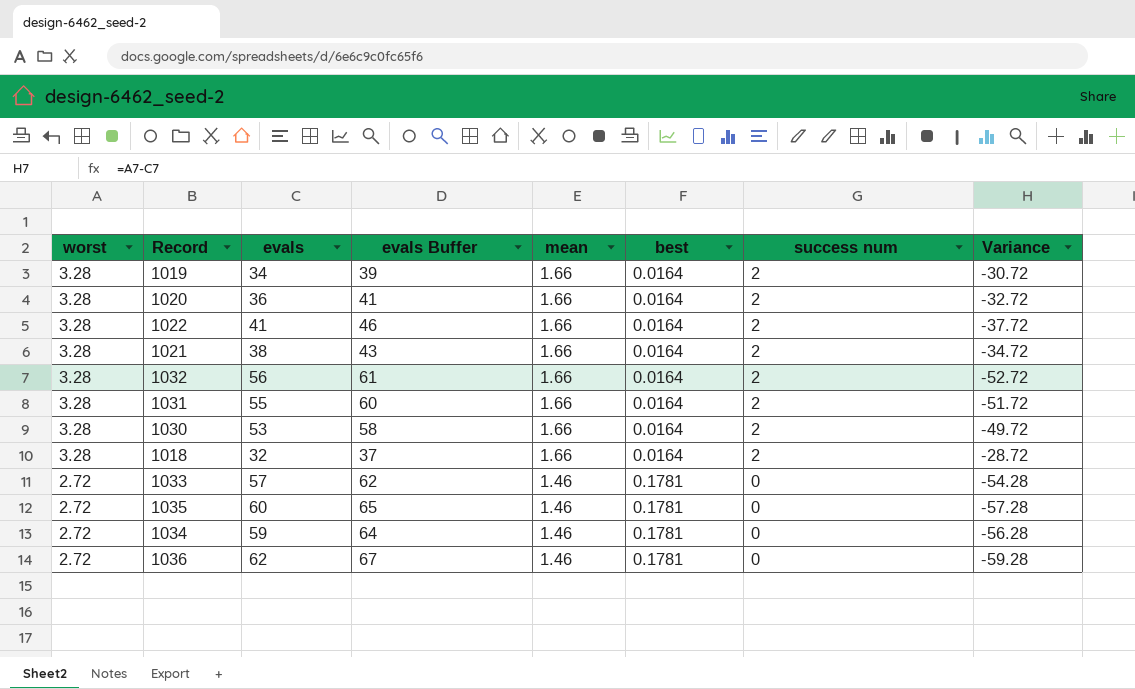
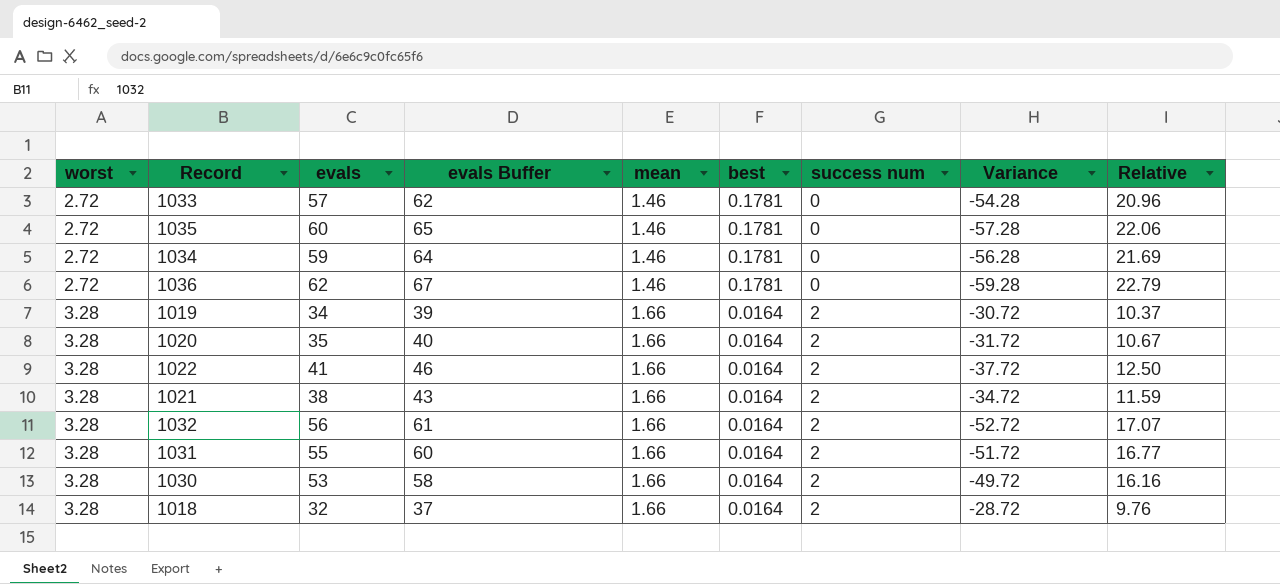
row order: worst descending -> worst ascending
column Relative | formula: none -> [evals] / [worst]
1020 | evals: 36 -> 35
1020 | evals Buffer: 41 -> 40
1020 | Variance: -32.72 -> -31.72

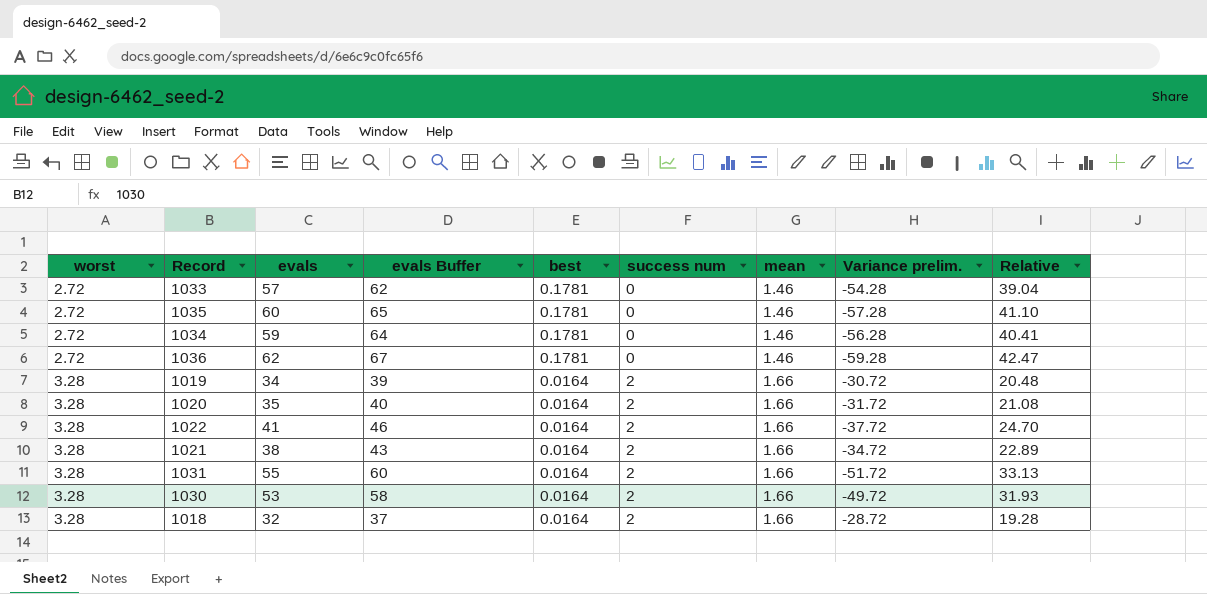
column mean | position: 5 -> 7
column name: Variance -> Variance prelim.
column Relative | formula: [evals] / [worst] -> [evals] / [mean]
row 1032: 3.28 | 56 | 61 | 1.66 | 0.0164 | 2 | -52.72 | 17.07 -> none

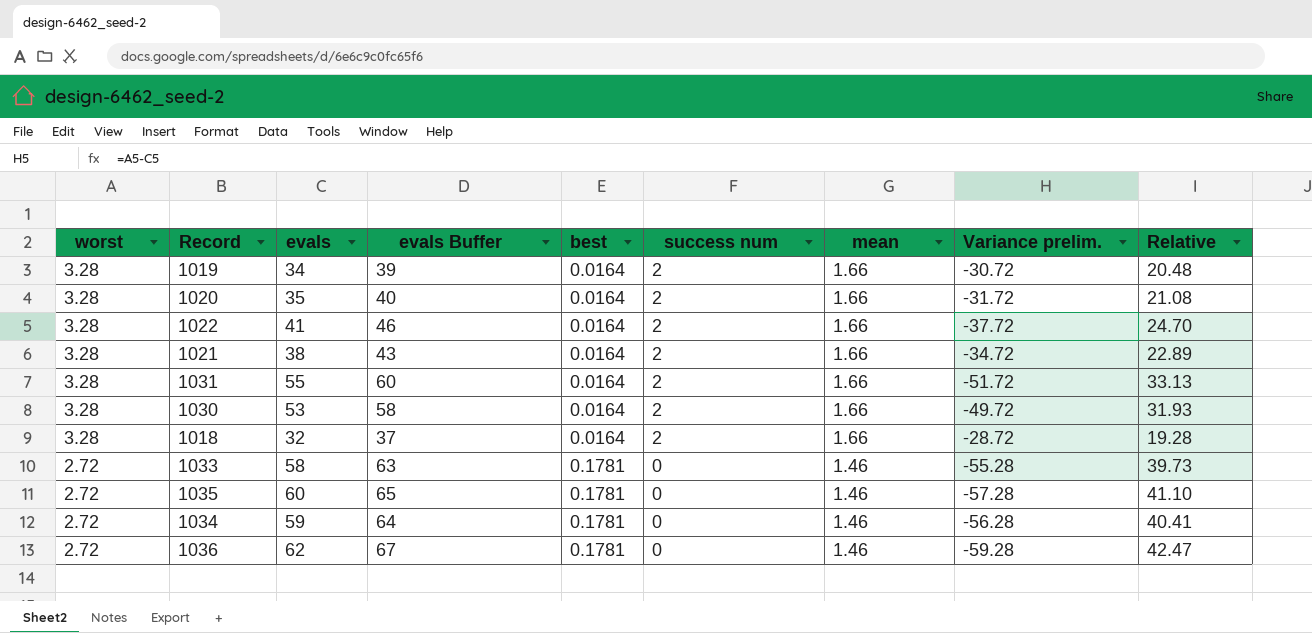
row order: worst ascending -> worst descending
1033 | evals: 57 -> 58
1033 | evals Buffer: 62 -> 63
1033 | Variance prelim.: -54.28 -> -55.28
1033 | Relative: 39.04 -> 39.73

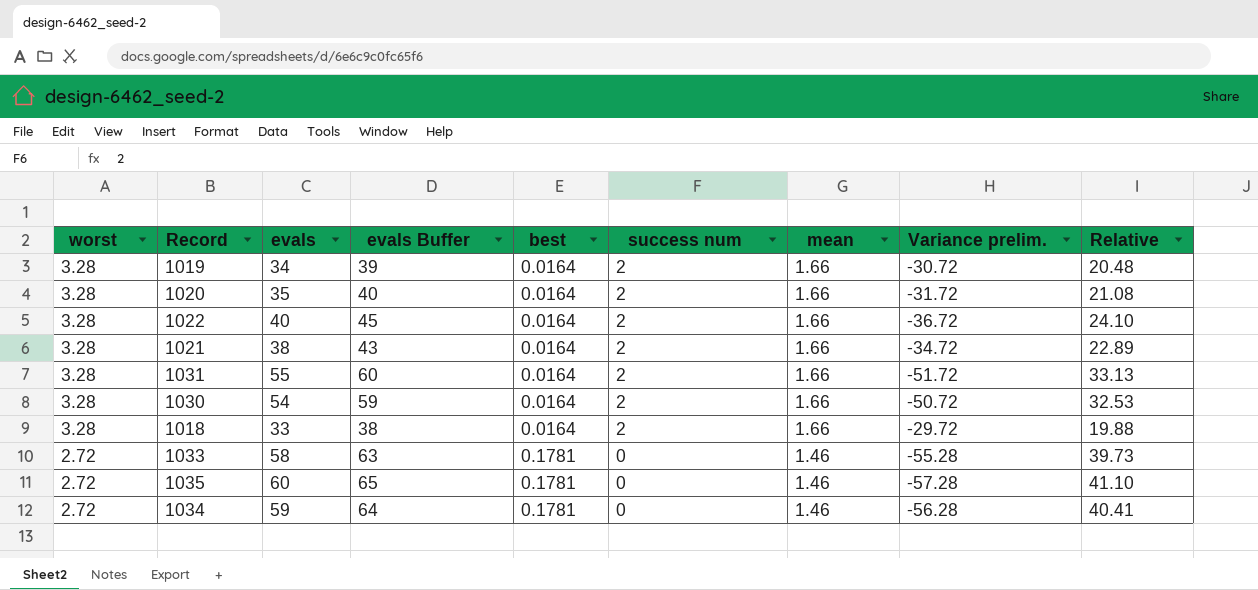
row 1036: 2.72 | 62 | 67 | 0.1781 | 0 | 1.46 | -59.28 | 42.47 -> none
1022 | evals: 41 -> 40
1022 | evals Buffer: 46 -> 45
1022 | Variance prelim.: -37.72 -> -36.72
1022 | Relative: 24.70 -> 24.10
1030 | evals: 53 -> 54
1030 | evals Buffer: 58 -> 59
1030 | Variance prelim.: -49.72 -> -50.72
1030 | Relative: 31.93 -> 32.53
1018 | evals: 32 -> 33
1018 | evals Buffer: 37 -> 38
1018 | Variance prelim.: -28.72 -> -29.72
1018 | Relative: 19.28 -> 19.88

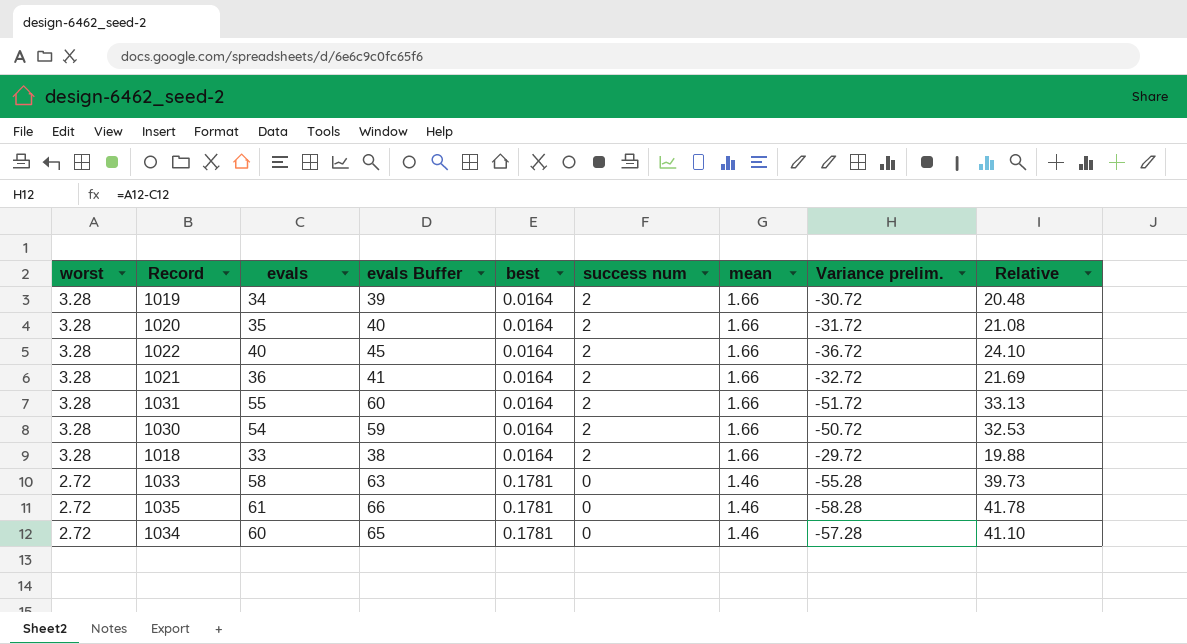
1021 | evals: 38 -> 36
1021 | evals Buffer: 43 -> 41
1021 | Variance prelim.: -34.72 -> -32.72
1021 | Relative: 22.89 -> 21.69
1035 | evals: 60 -> 61
1035 | evals Buffer: 65 -> 66
1035 | Variance prelim.: -57.28 -> -58.28
1035 | Relative: 41.10 -> 41.78
1034 | evals: 59 -> 60
1034 | evals Buffer: 64 -> 65
1034 | Variance prelim.: -56.28 -> -57.28
1034 | Relative: 40.41 -> 41.10

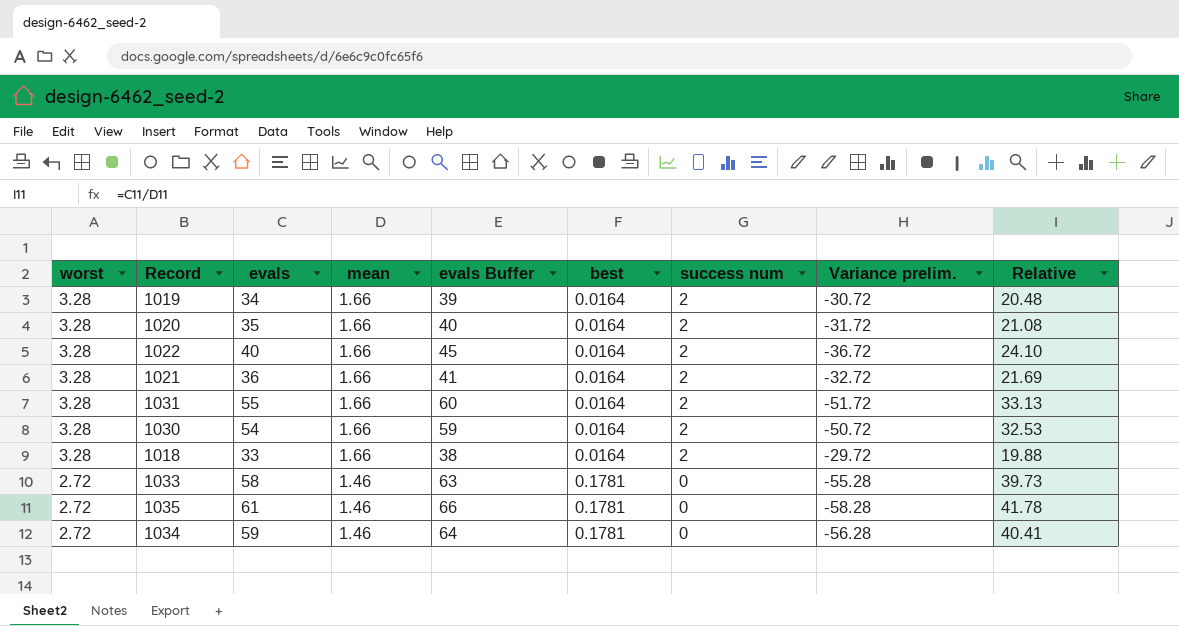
column mean | position: 7 -> 4
1034 | evals: 60 -> 59
1034 | evals Buffer: 65 -> 64
1034 | Variance prelim.: -57.28 -> -56.28
1034 | Relative: 41.10 -> 40.41

